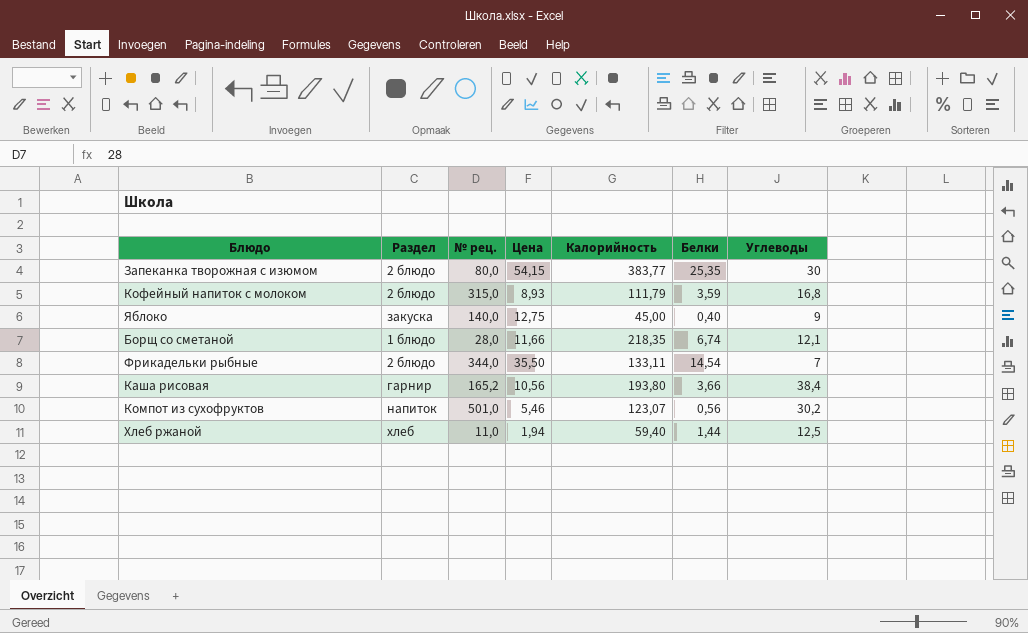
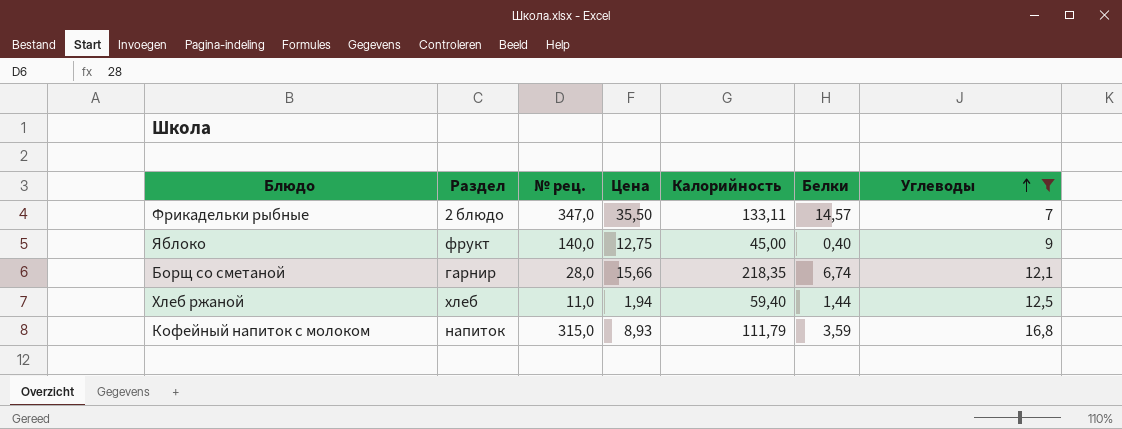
filter: none -> Углеводы <= 16,8
row order: none -> Углеводы ascending
Фрикадельки рыбные | № рец.: 344,0 -> 347,0
Фрикадельки рыбные | Белки: 14,54 -> 14,57
Яблоко | Раздел: закуска -> фрукт
Борщ со сметаной | Раздел: 1 блюдо -> гарнир
Борщ со сметаной | Цена: 11,66 -> 15,66
Кофейный напиток с молоком | Раздел: 2 блюдо -> напиток

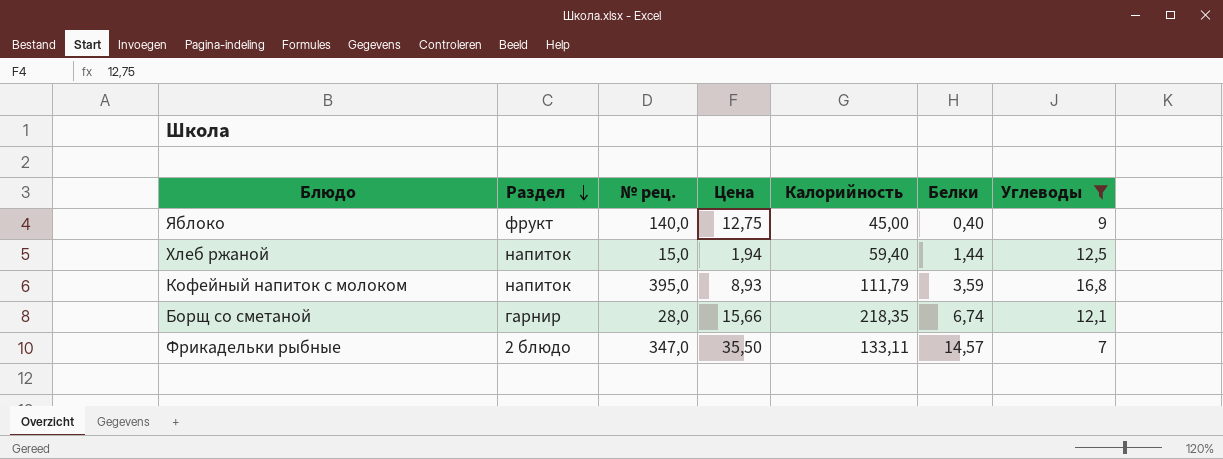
row order: Углеводы ascending -> Раздел descending
Хлеб ржаной | Раздел: хлеб -> напиток
Хлеб ржаной | № рец.: 11,0 -> 15,0
Кофейный напиток с молоком | № рец.: 315,0 -> 395,0

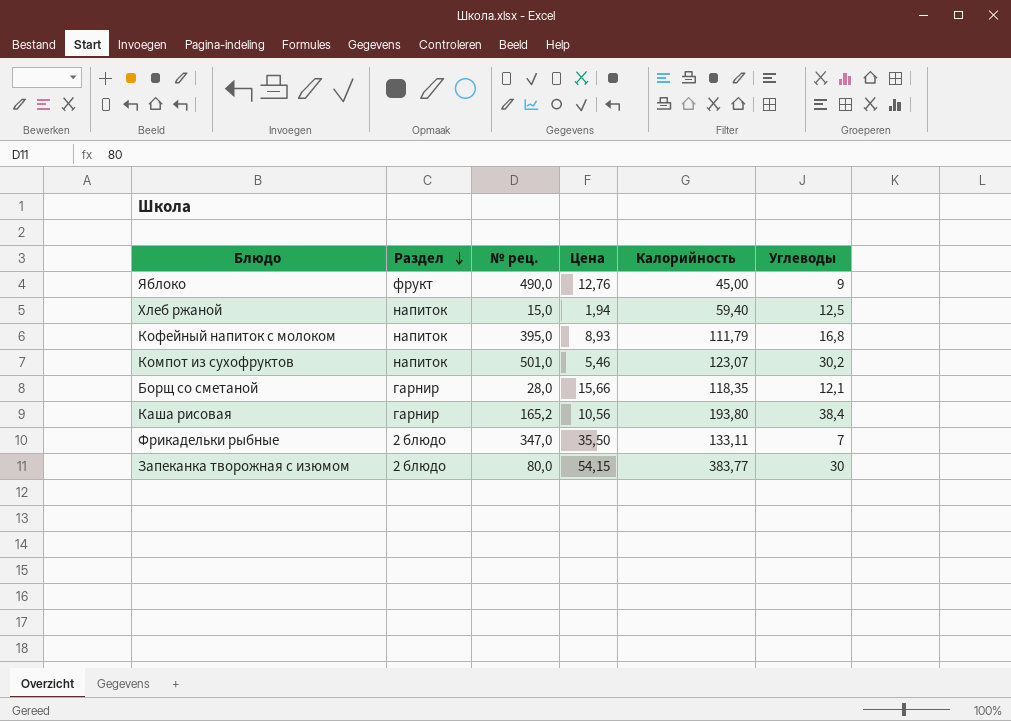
filter: Углеводы <= 16,8 -> none
column Белки | position: 6 -> none
Яблоко | № рец.: 140,0 -> 490,0
Яблоко | Цена: 12,75 -> 12,76
Борщ со сметаной | Калорийность: 218,35 -> 118,35

